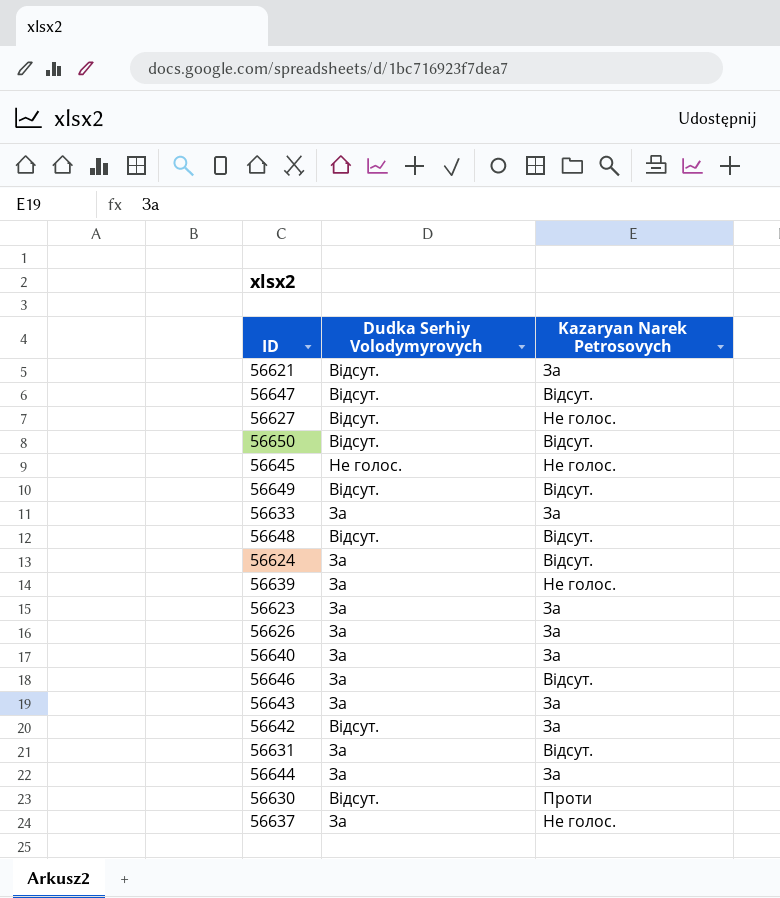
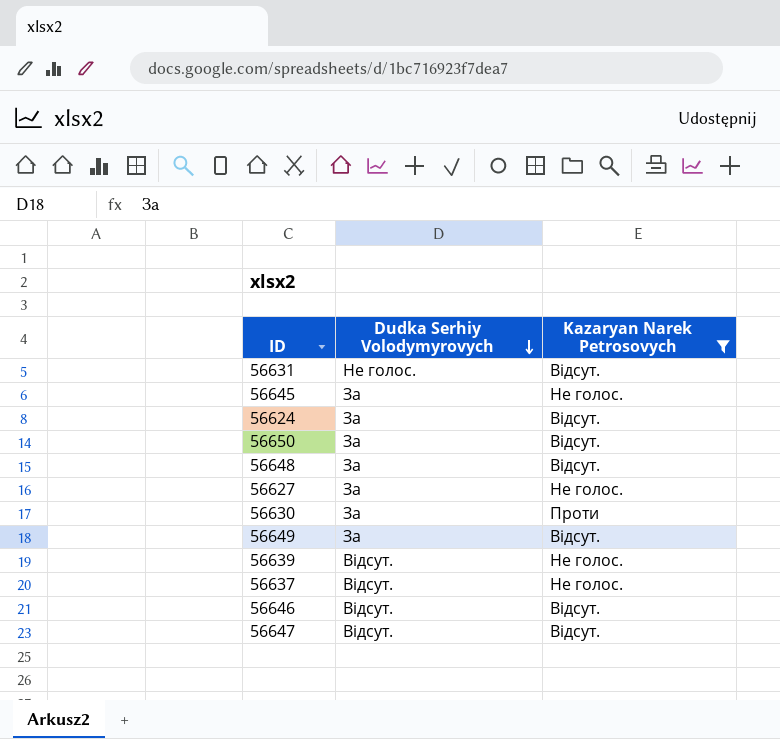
filter: none -> Kazaryan Narek Petrosovych != За
row order: none -> Dudka Serhiy Volodymyrovych descending
56631 | Dudka Serhiy Volodymyrovych: За -> Не голос.
56645 | Dudka Serhiy Volodymyrovych: Не голос. -> За
56650 | Dudka Serhiy Volodymyrovych: Відсут. -> За
56648 | Dudka Serhiy Volodymyrovych: Відсут. -> За
56627 | Dudka Serhiy Volodymyrovych: Відсут. -> За
56630 | Dudka Serhiy Volodymyrovych: Відсут. -> За
56649 | Dudka Serhiy Volodymyrovych: Відсут. -> За
56639 | Dudka Serhiy Volodymyrovych: За -> Відсут.
56637 | Dudka Serhiy Volodymyrovych: За -> Відсут.
56646 | Dudka Serhiy Volodymyrovych: За -> Відсут.

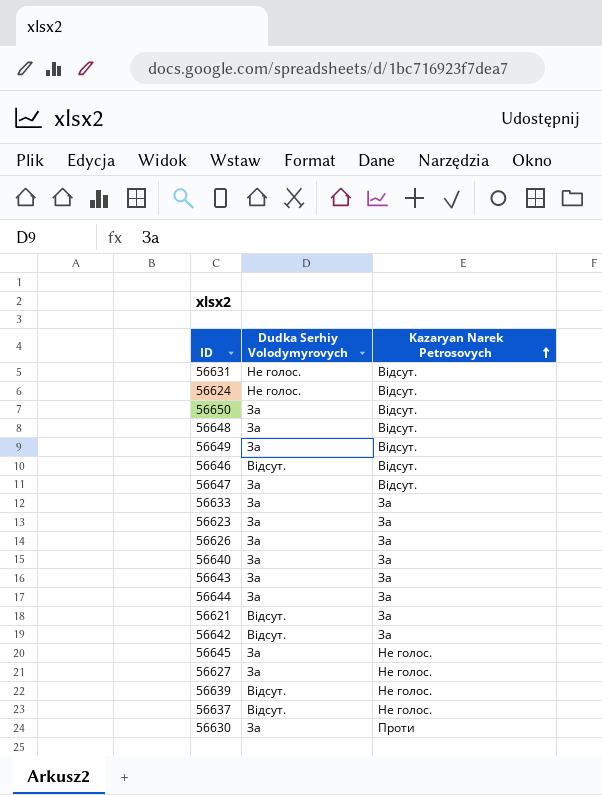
filter: Kazaryan Narek Petrosovych != За -> none
row order: Dudka Serhiy Volodymyrovych descending -> Kazaryan Narek Petrosovych ascending
56624 | Dudka Serhiy Volodymyrovych: За -> Не голос.
56647 | Dudka Serhiy Volodymyrovych: Відсут. -> За

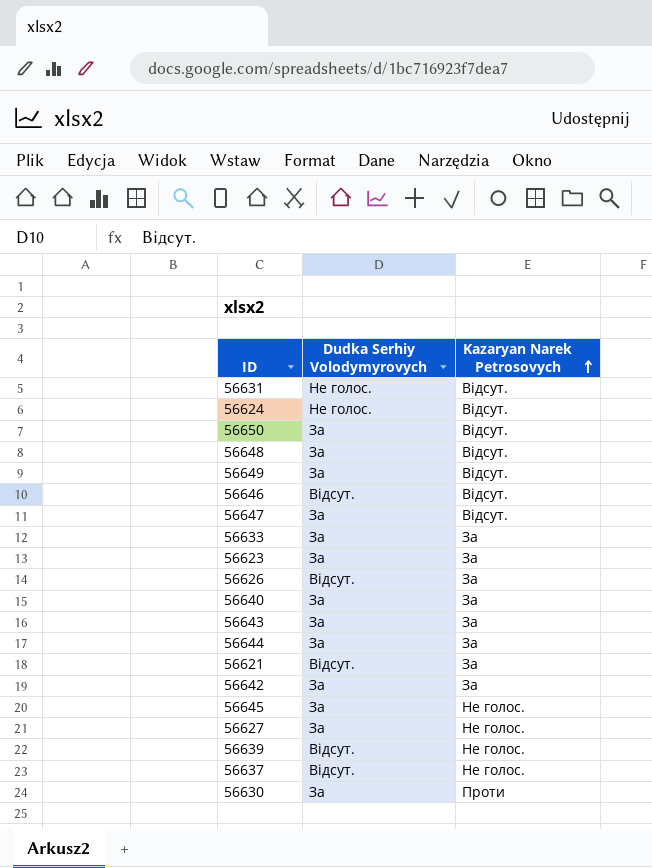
56626 | Dudka Serhiy Volodymyrovych: За -> Відсут.
56642 | Dudka Serhiy Volodymyrovych: Відсут. -> За

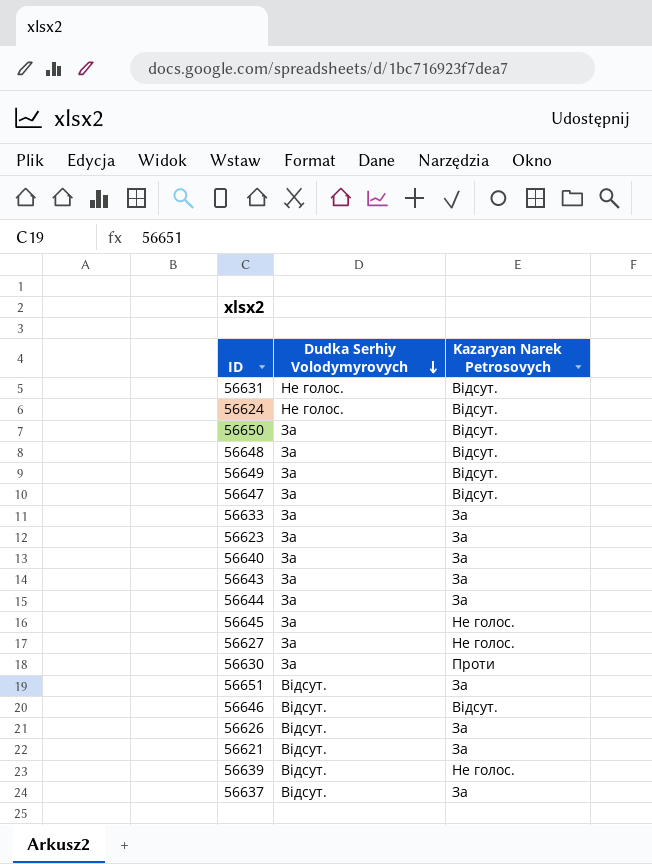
row order: Kazaryan Narek Petrosovych ascending -> Dudka Serhiy Volodymyrovych descending
row 56642: За | За -> none
row 56651: none -> Відсут. | За
56637 | Kazaryan Narek Petrosovych: Не голос. -> За

